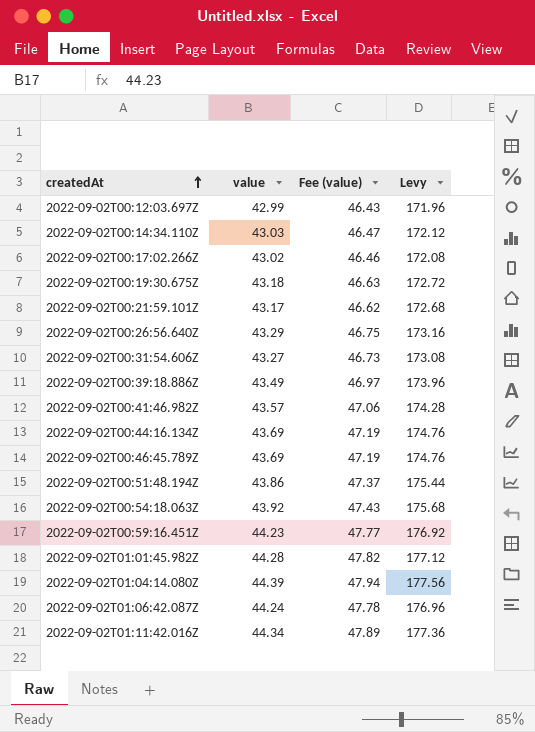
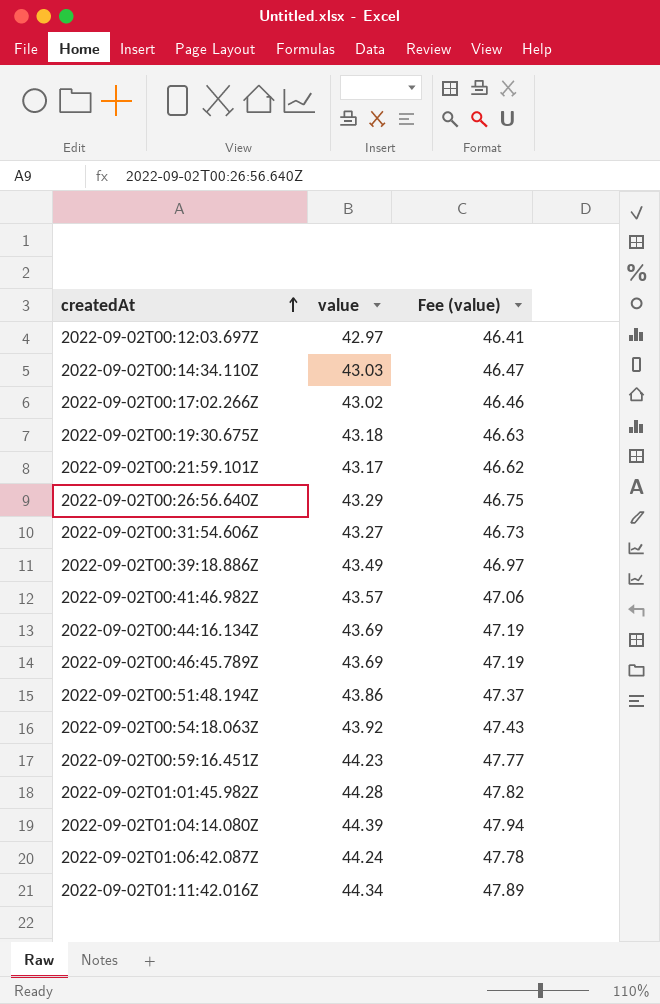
column Levy | formula: [value] * 4 -> none
2022-09-02T00:12:03.697Z | value: 42.99 -> 42.97
2022-09-02T00:12:03.697Z | Fee (value): 46.43 -> 46.41

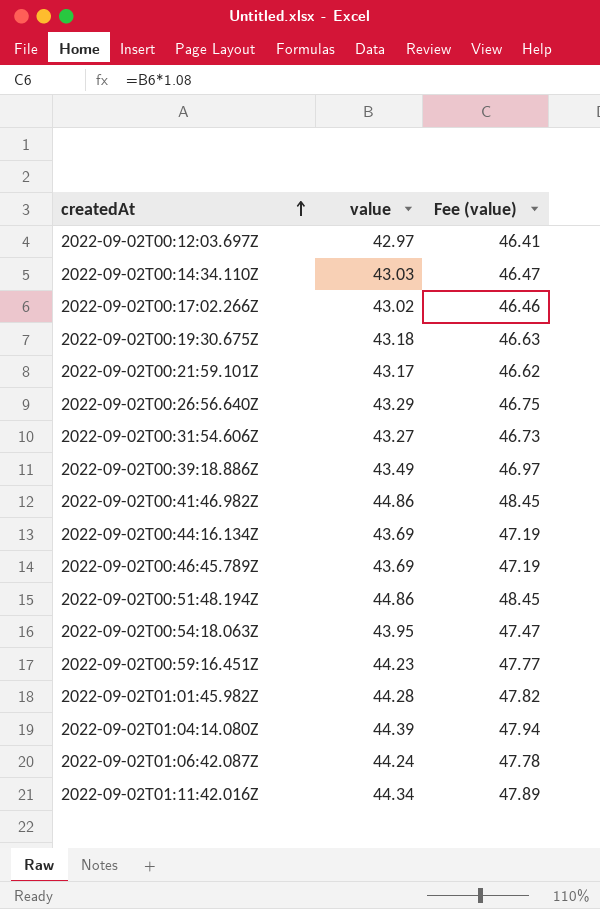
2022-09-02T00:41:46.982Z | value: 43.57 -> 44.86
2022-09-02T00:41:46.982Z | Fee (value): 47.06 -> 48.45
2022-09-02T00:51:48.194Z | value: 43.86 -> 44.86
2022-09-02T00:51:48.194Z | Fee (value): 47.37 -> 48.45
2022-09-02T00:54:18.063Z | value: 43.92 -> 43.95
2022-09-02T00:54:18.063Z | Fee (value): 47.43 -> 47.47

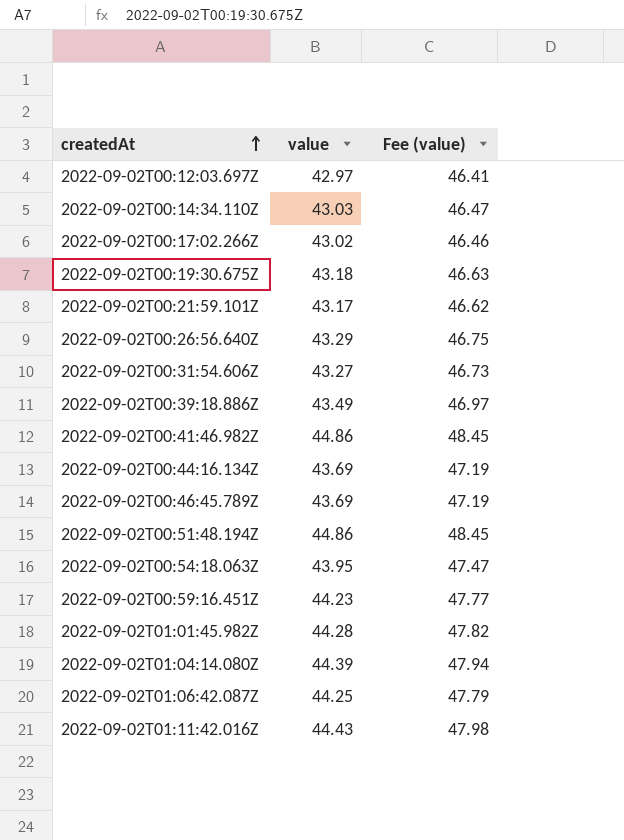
2022-09-02T01:06:42.087Z | value: 44.24 -> 44.25
2022-09-02T01:06:42.087Z | Fee (value): 47.78 -> 47.79
2022-09-02T01:11:42.016Z | value: 44.34 -> 44.43
2022-09-02T01:11:42.016Z | Fee (value): 47.89 -> 47.98

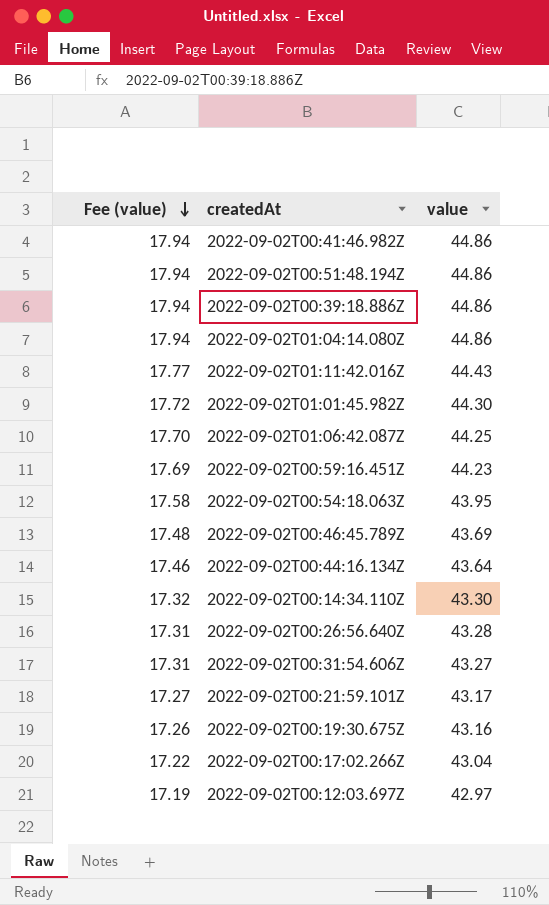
row order: createdAt ascending -> Fee (value) descending
column Fee (value) | formula: [value] * 1.08 -> [value] * 0.4
column Fee (value) | position: 3 -> 1
2022-09-02T00:39:18.886Z | value: 43.49 -> 44.86
2022-09-02T01:04:14.080Z | value: 44.39 -> 44.86
2022-09-02T01:01:45.982Z | value: 44.28 -> 44.30
2022-09-02T00:44:16.134Z | value: 43.69 -> 43.64
2022-09-02T00:14:34.110Z | value: 43.03 -> 43.30
2022-09-02T00:26:56.640Z | value: 43.29 -> 43.28
2022-09-02T00:19:30.675Z | value: 43.18 -> 43.16
2022-09-02T00:17:02.266Z | value: 43.02 -> 43.04

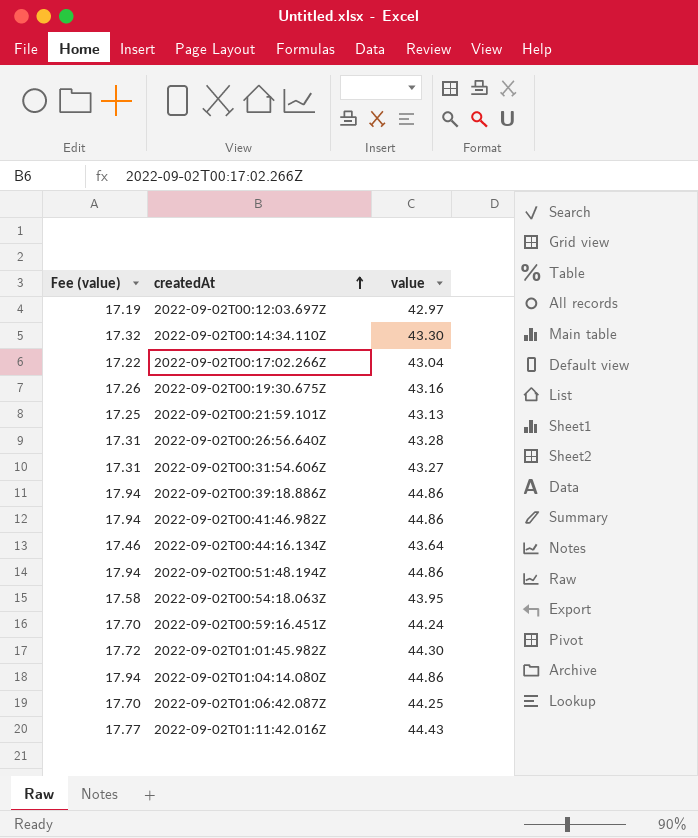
row order: Fee (value) descending -> createdAt ascending
row 2022-09-02T00:46:45.789Z: 17.48 | 43.69 -> none
2022-09-02T00:21:59.101Z | Fee (value): 17.27 -> 17.25
2022-09-02T00:21:59.101Z | value: 43.17 -> 43.13
2022-09-02T00:59:16.451Z | Fee (value): 17.69 -> 17.70
2022-09-02T00:59:16.451Z | value: 44.23 -> 44.24

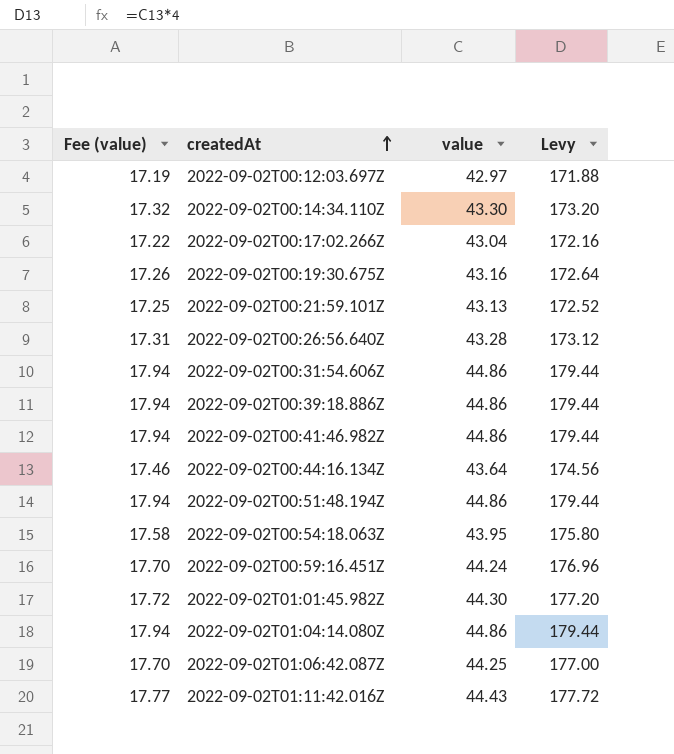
column Levy | formula: none -> [value] * 4
2022-09-02T00:31:54.606Z | Fee (value): 17.31 -> 17.94
2022-09-02T00:31:54.606Z | value: 43.27 -> 44.86

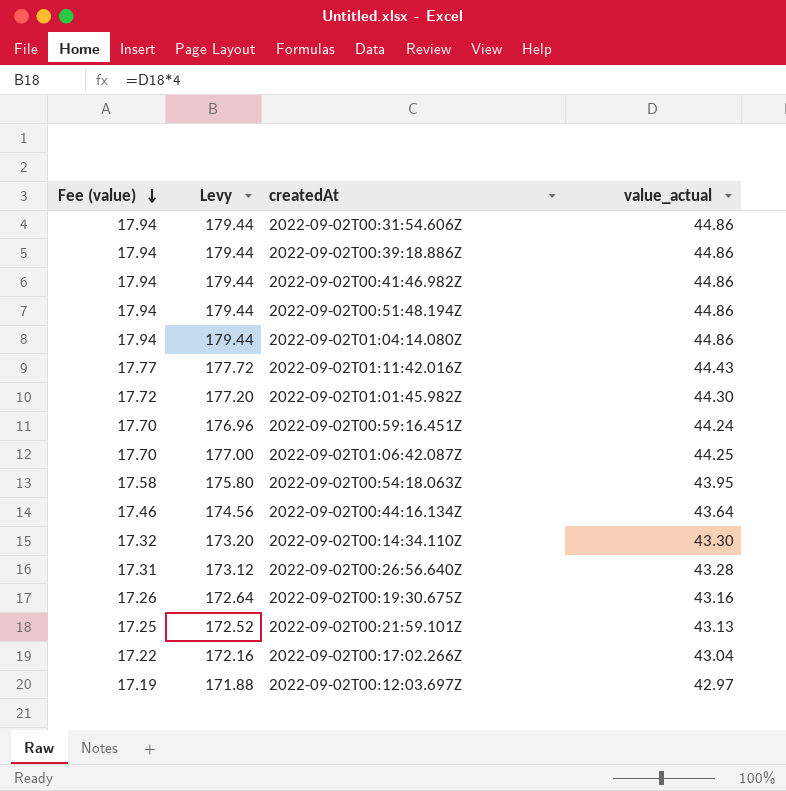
row order: createdAt ascending -> Fee (value) descending
column Levy | position: 4 -> 2
column name: value -> value_actual

